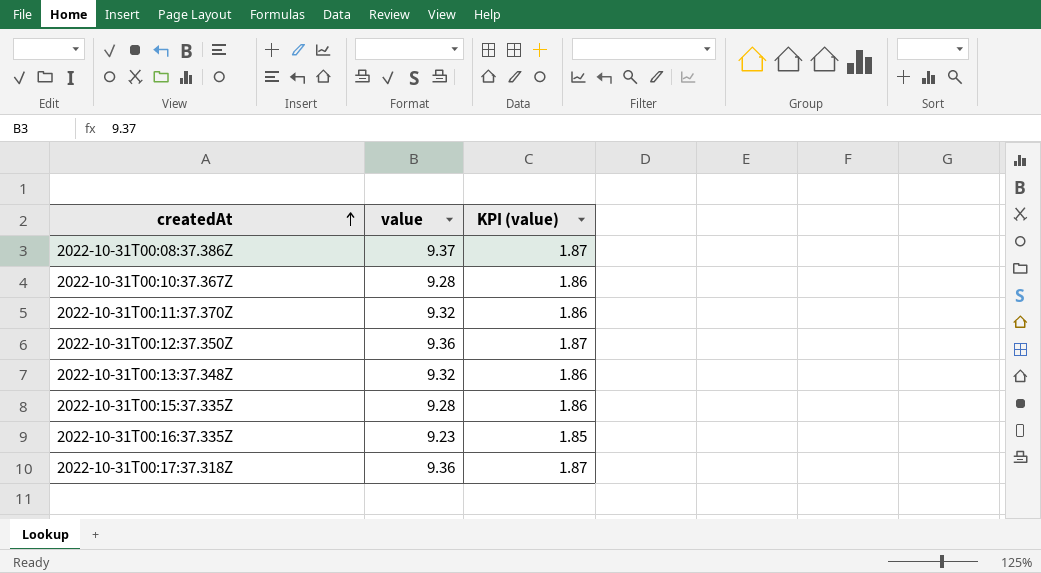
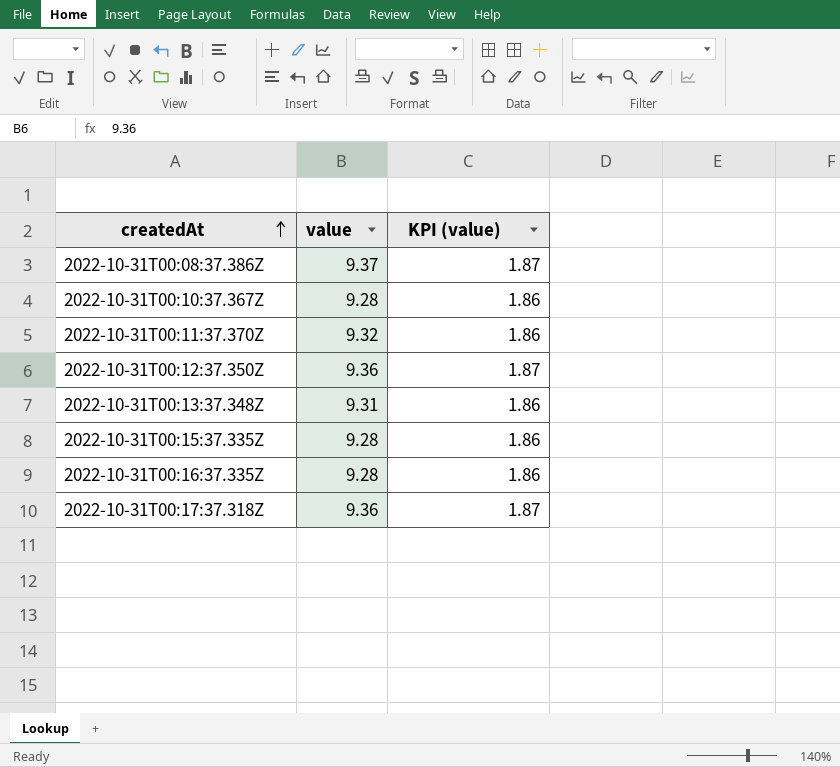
2022-10-31T00:13:37.348Z | value: 9.32 -> 9.31
2022-10-31T00:16:37.335Z | value: 9.23 -> 9.28
2022-10-31T00:16:37.335Z | KPI (value): 1.85 -> 1.86

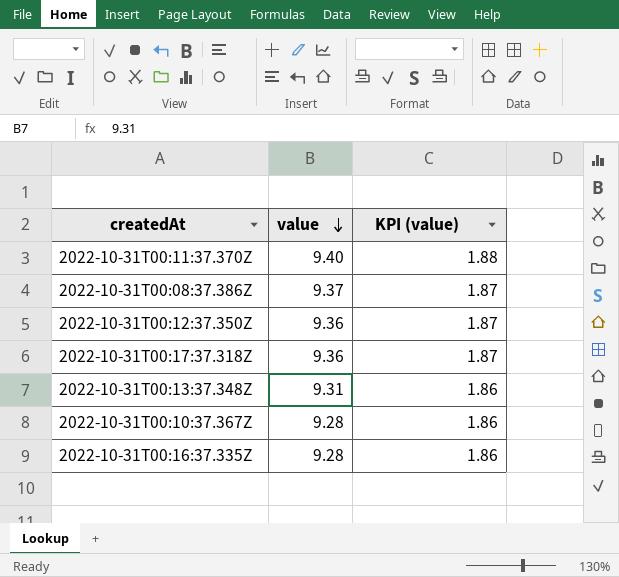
row order: createdAt ascending -> value descending
row 2022-10-31T00:15:37.335Z: 9.28 | 1.86 -> none
2022-10-31T00:11:37.370Z | value: 9.32 -> 9.40
2022-10-31T00:11:37.370Z | KPI (value): 1.86 -> 1.88

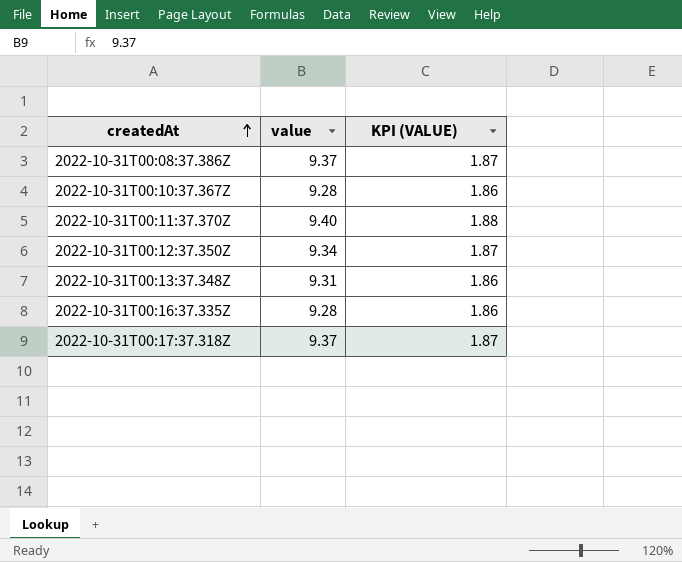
row order: value descending -> createdAt ascending
column name: KPI (value) -> KPI (VALUE)
2022-10-31T00:12:37.350Z | value: 9.36 -> 9.34
2022-10-31T00:17:37.318Z | value: 9.36 -> 9.37

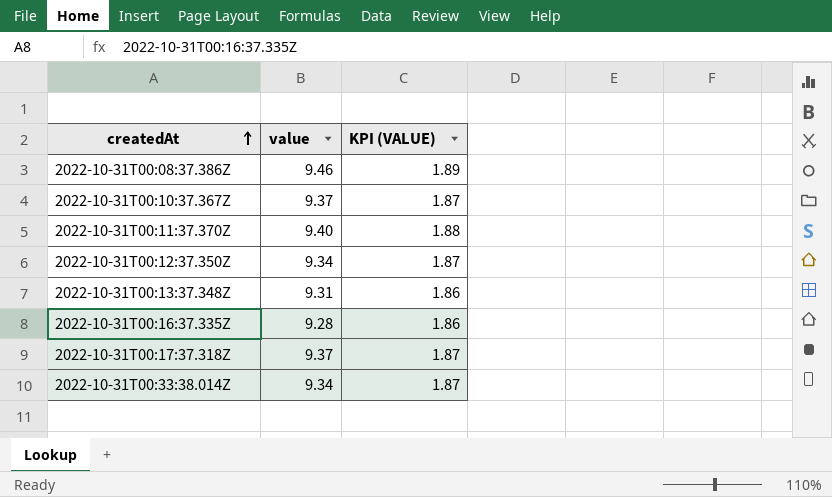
2022-10-31T00:08:37.386Z | value: 9.37 -> 9.46
2022-10-31T00:08:37.386Z | KPI (VALUE): 1.87 -> 1.89
2022-10-31T00:10:37.367Z | value: 9.28 -> 9.37
2022-10-31T00:10:37.367Z | KPI (VALUE): 1.86 -> 1.87
row 2022-10-31T00:33:38.014Z: none -> 9.34 | 1.87

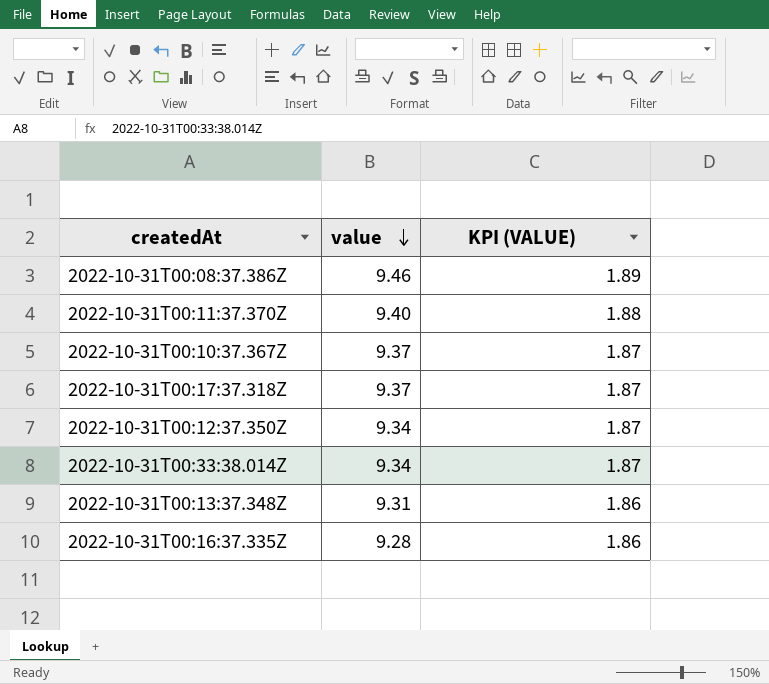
row order: createdAt ascending -> value descending

